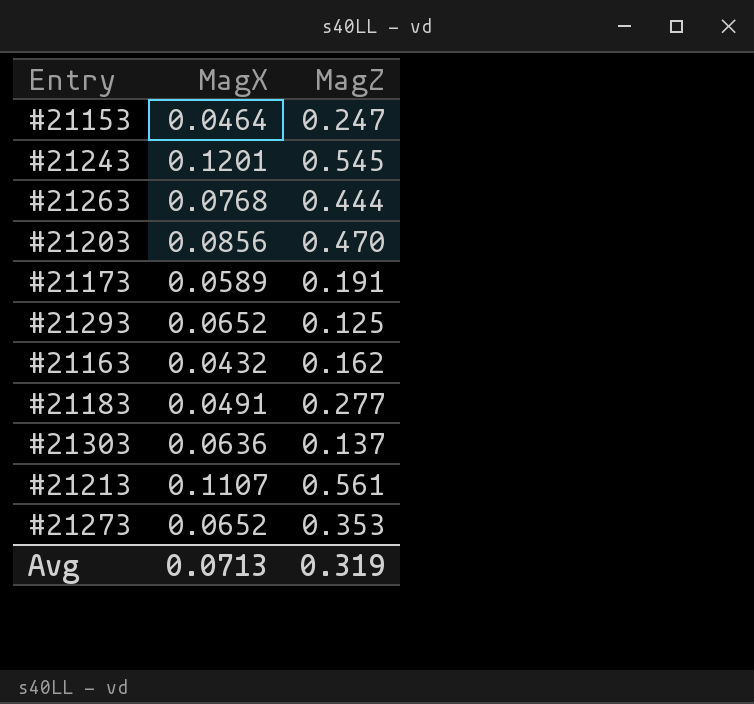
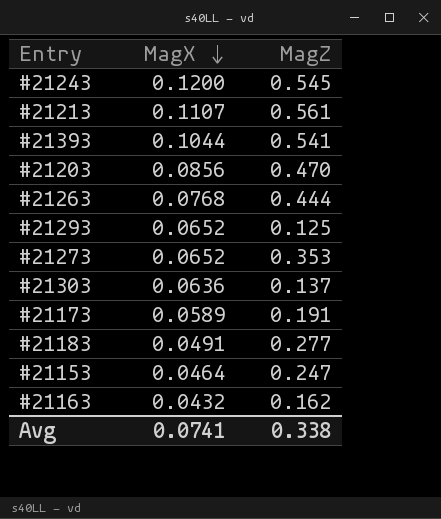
row order: none -> MagX descending
#21243 | MagX: 0.1201 -> 0.1200
row #21393: none -> 0.1044 | 0.541
Avg | MagX: 0.0713 -> 0.0741
Avg | MagZ: 0.319 -> 0.338

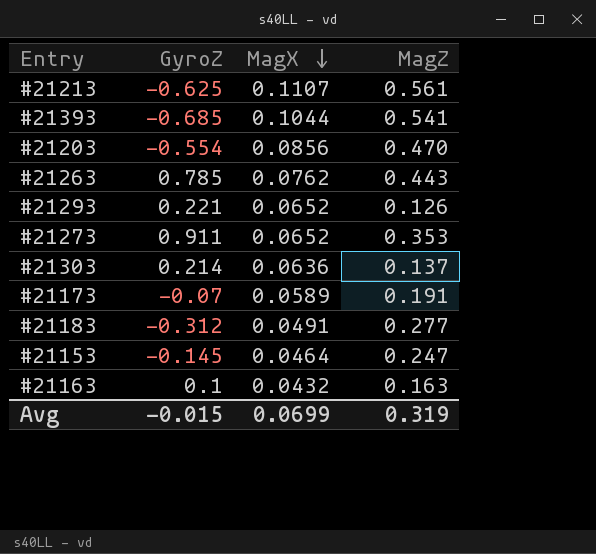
column GyroZ | position: none -> 2
row #21243: 0.1200 | 0.545 -> none
#21263 | MagX: 0.0768 -> 0.0762
#21263 | MagZ: 0.444 -> 0.443
#21293 | MagZ: 0.125 -> 0.126
#21163 | MagZ: 0.162 -> 0.163
Avg | MagX: 0.0741 -> 0.0699
Avg | MagZ: 0.338 -> 0.319

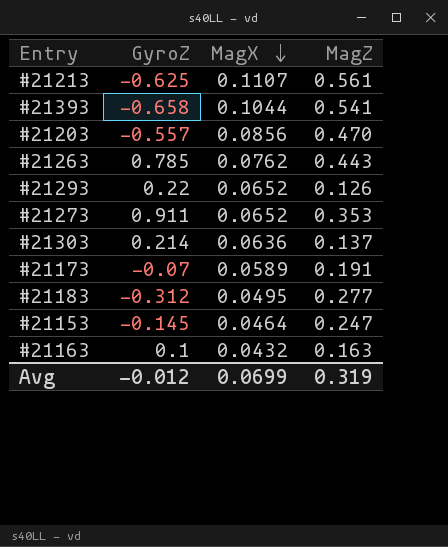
#21393 | GyroZ: -0.685 -> -0.658
#21203 | GyroZ: -0.554 -> -0.557
#21293 | GyroZ: 0.221 -> 0.22
#21183 | MagX: 0.0491 -> 0.0495
Avg | GyroZ: -0.015 -> -0.012

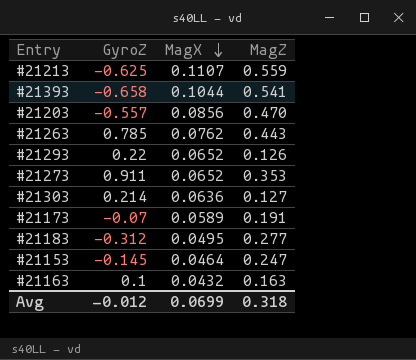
#21213 | MagZ: 0.561 -> 0.559
#21303 | MagZ: 0.137 -> 0.127
Avg | MagZ: 0.319 -> 0.318

